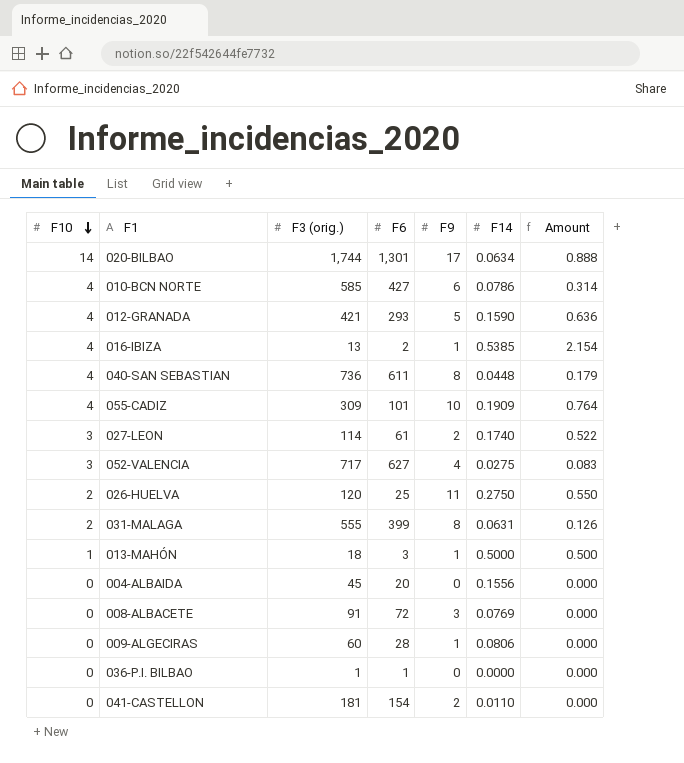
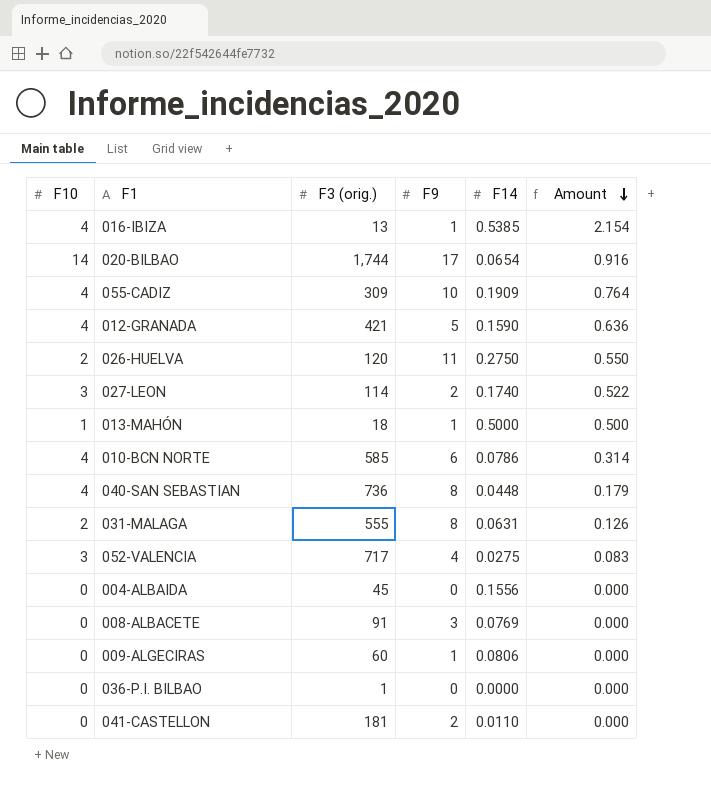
row order: F10 descending -> Amount descending
column F6 | position: 4 -> none
020-BILBAO | F14: 0.0634 -> 0.0654
020-BILBAO | Amount: 0.888 -> 0.916

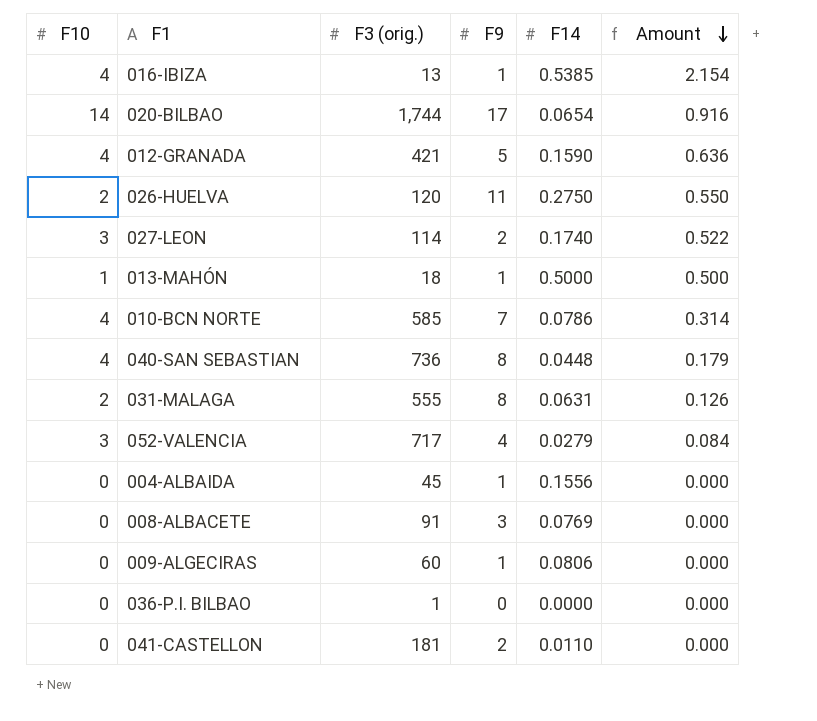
row 055-CADIZ: 4 | 309 | 10 | 0.1909 | 0.764 -> none
010-BCN NORTE | F9: 6 -> 7
052-VALENCIA | F14: 0.0275 -> 0.0279
052-VALENCIA | Amount: 0.083 -> 0.084
004-ALBAIDA | F9: 0 -> 1

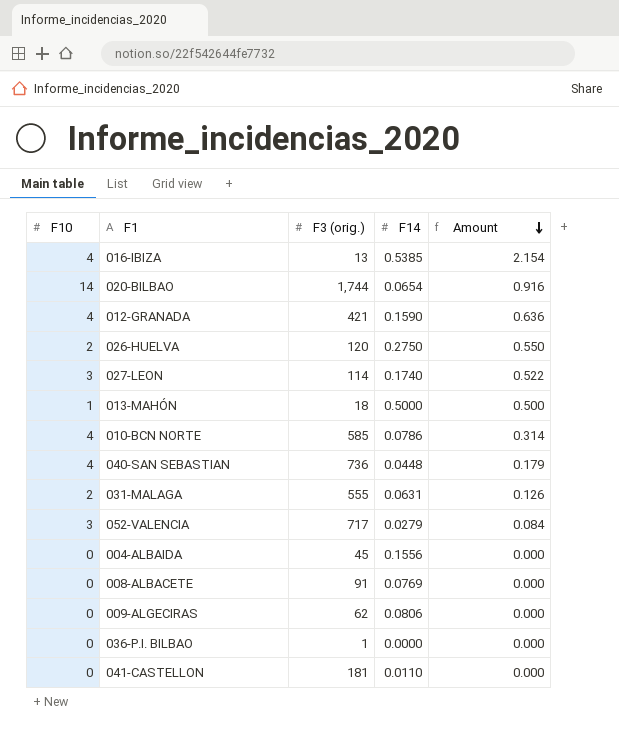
column F9 | position: 4 -> none
009-ALGECIRAS | F3 (orig.): 60 -> 62

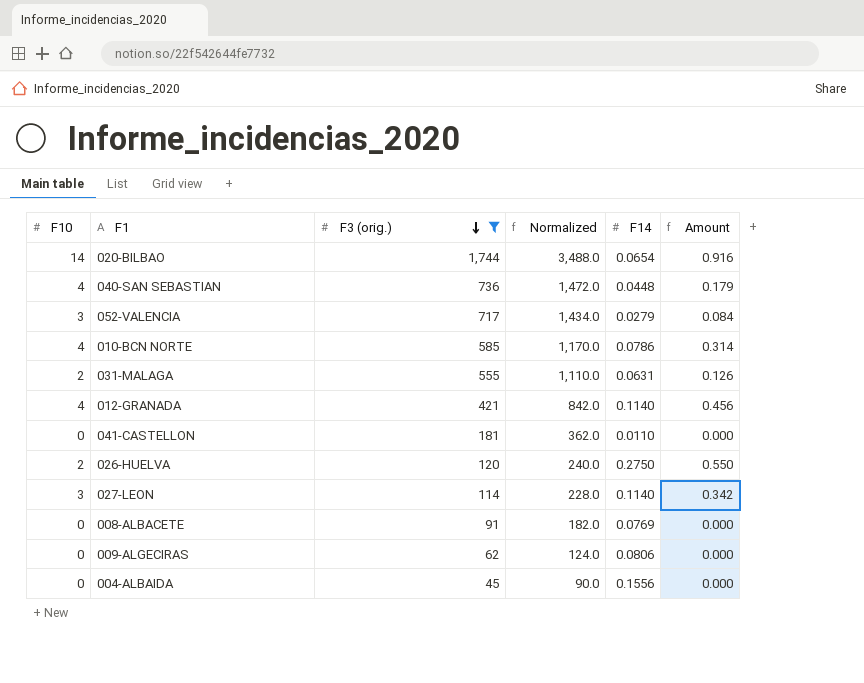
filter: none -> F3 (orig.) >= 45
row order: Amount descending -> F3 (orig.) descending
column Normalized | formula: none -> [F3 (orig.)] * 2
012-GRANADA | F14: 0.1590 -> 0.1140
012-GRANADA | Amount: 0.636 -> 0.456
027-LEON | F14: 0.1740 -> 0.1140
027-LEON | Amount: 0.522 -> 0.342

